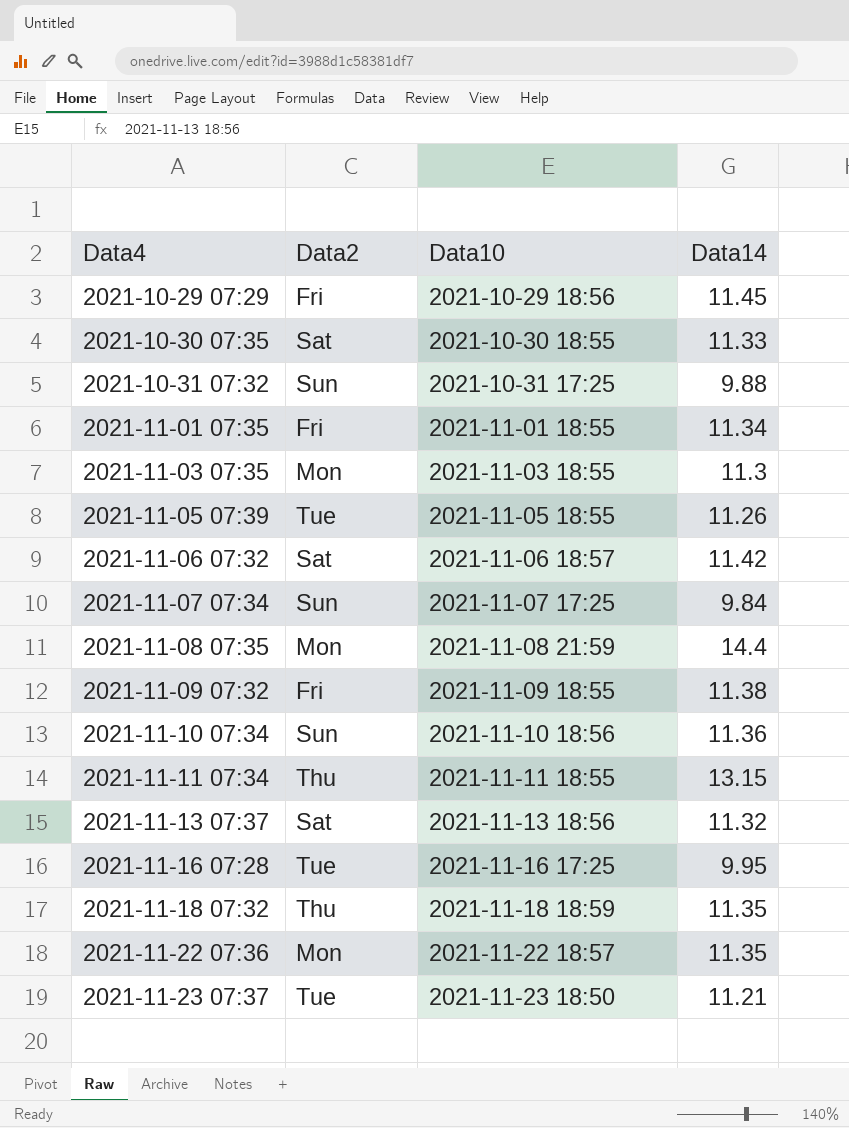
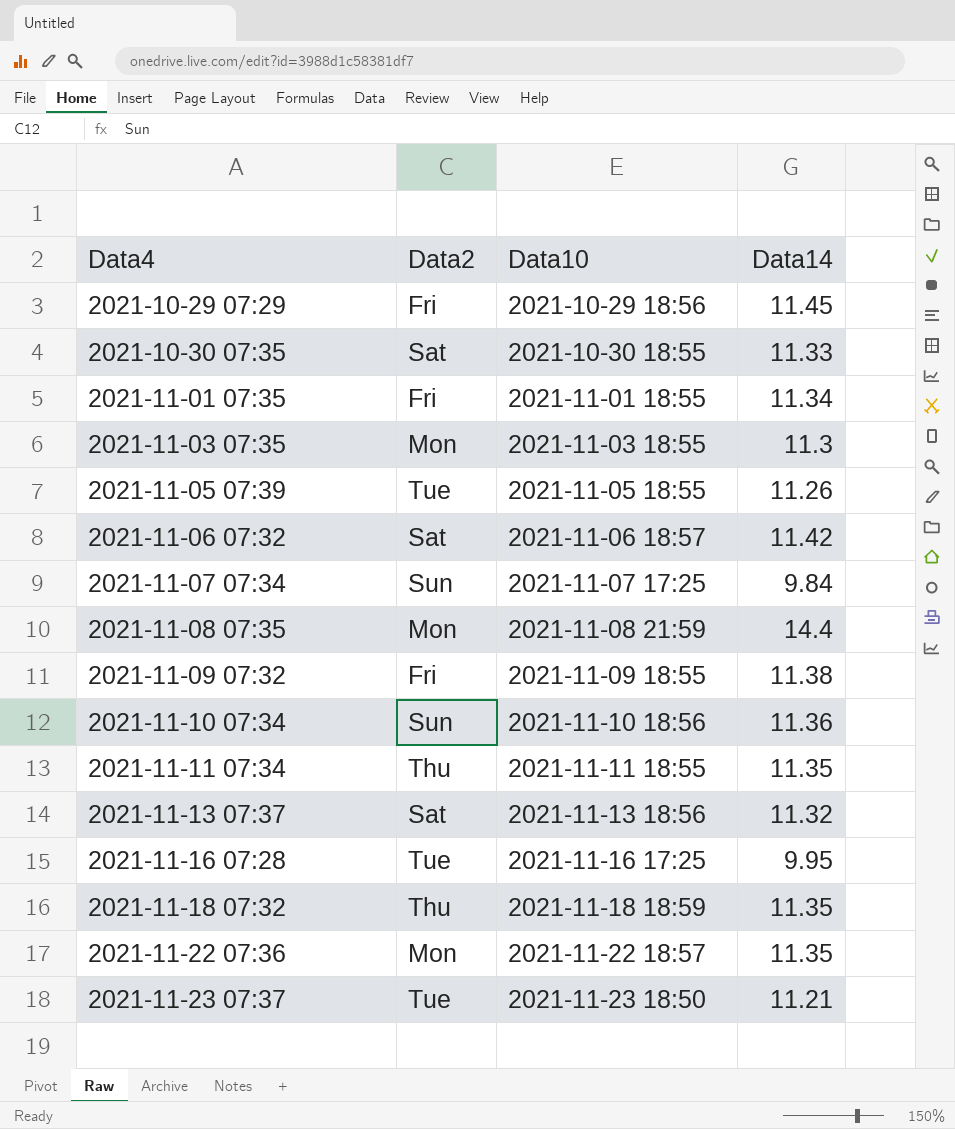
row 2021-10-31 07:32: Sun | 2021-10-31 17:25 | 9.88 -> none
2021-11-11 07:34 | Data14: 13.15 -> 11.35

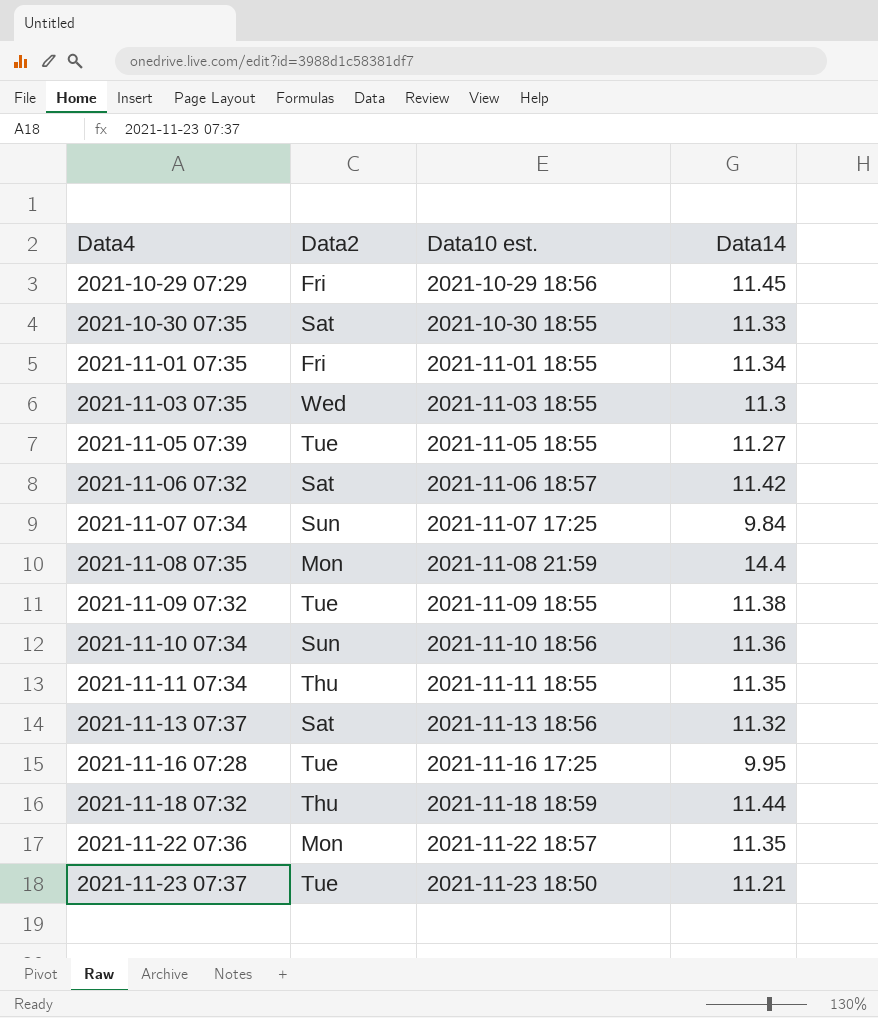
column name: Data10 -> Data10 est.
2021-11-03 07:35 | Data2: Mon -> Wed
2021-11-05 07:39 | Data14: 11.26 -> 11.27
2021-11-09 07:32 | Data2: Fri -> Tue
2021-11-18 07:32 | Data14: 11.35 -> 11.44

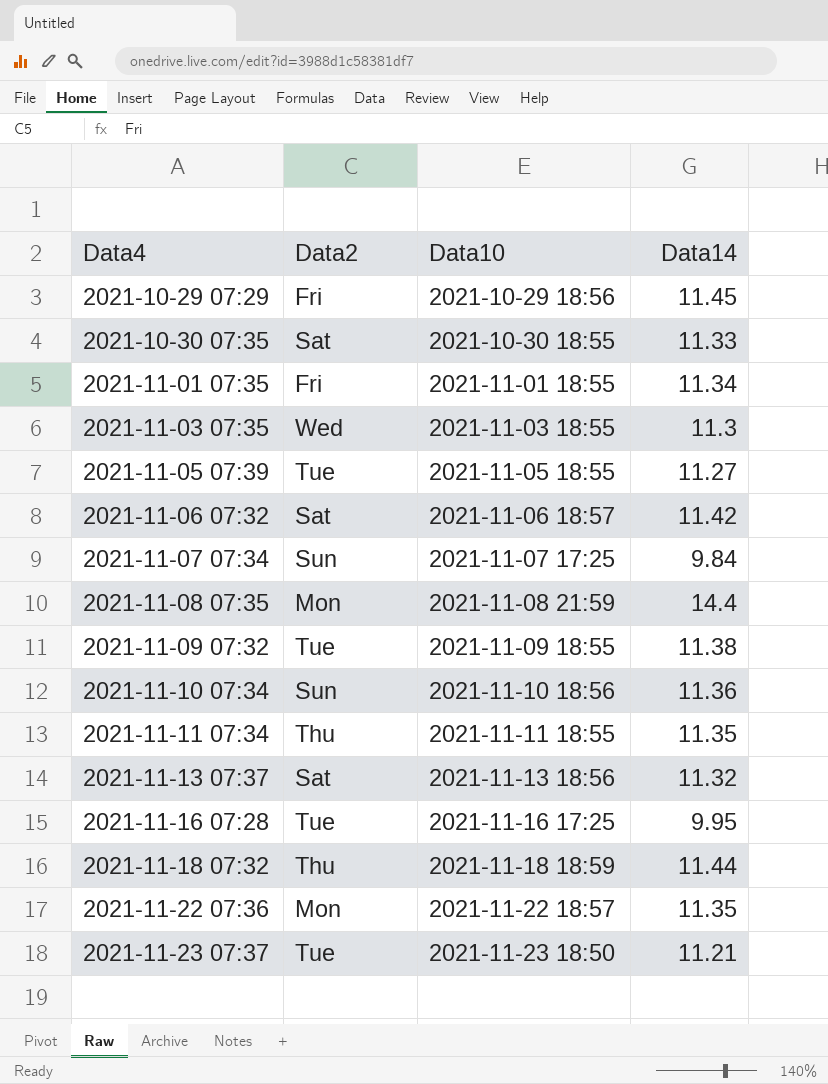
column name: Data10 est. -> Data10

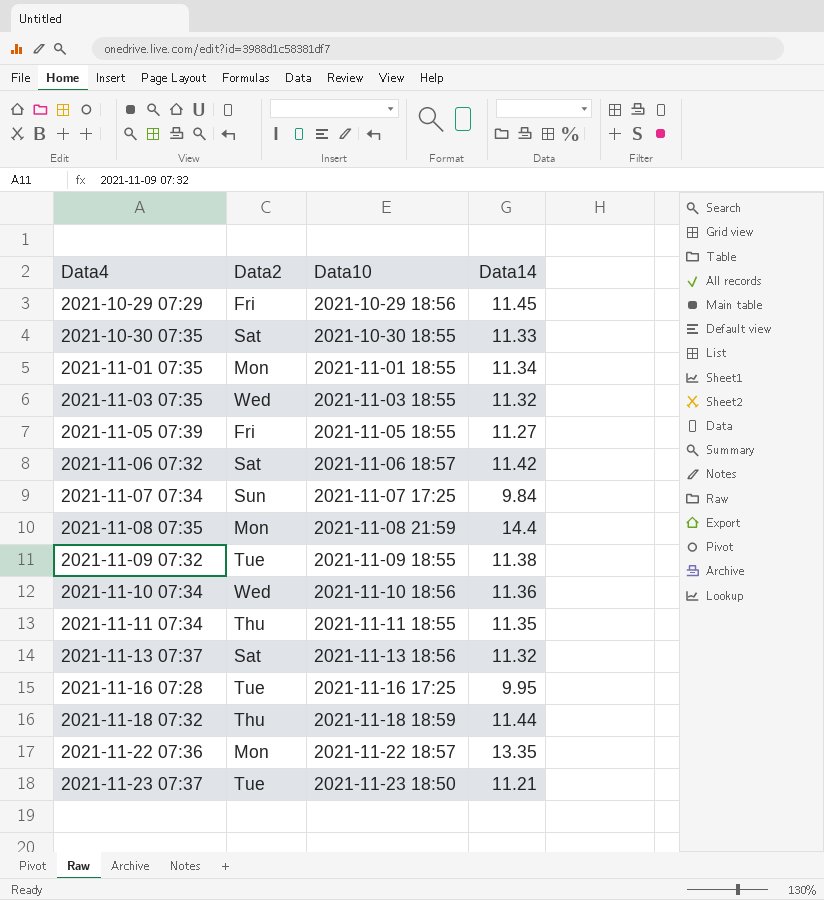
2021-11-01 07:35 | Data2: Fri -> Mon
2021-11-03 07:35 | Data14: 11.3 -> 11.32
2021-11-05 07:39 | Data2: Tue -> Fri
2021-11-10 07:34 | Data2: Sun -> Wed
2021-11-22 07:36 | Data14: 11.35 -> 13.35

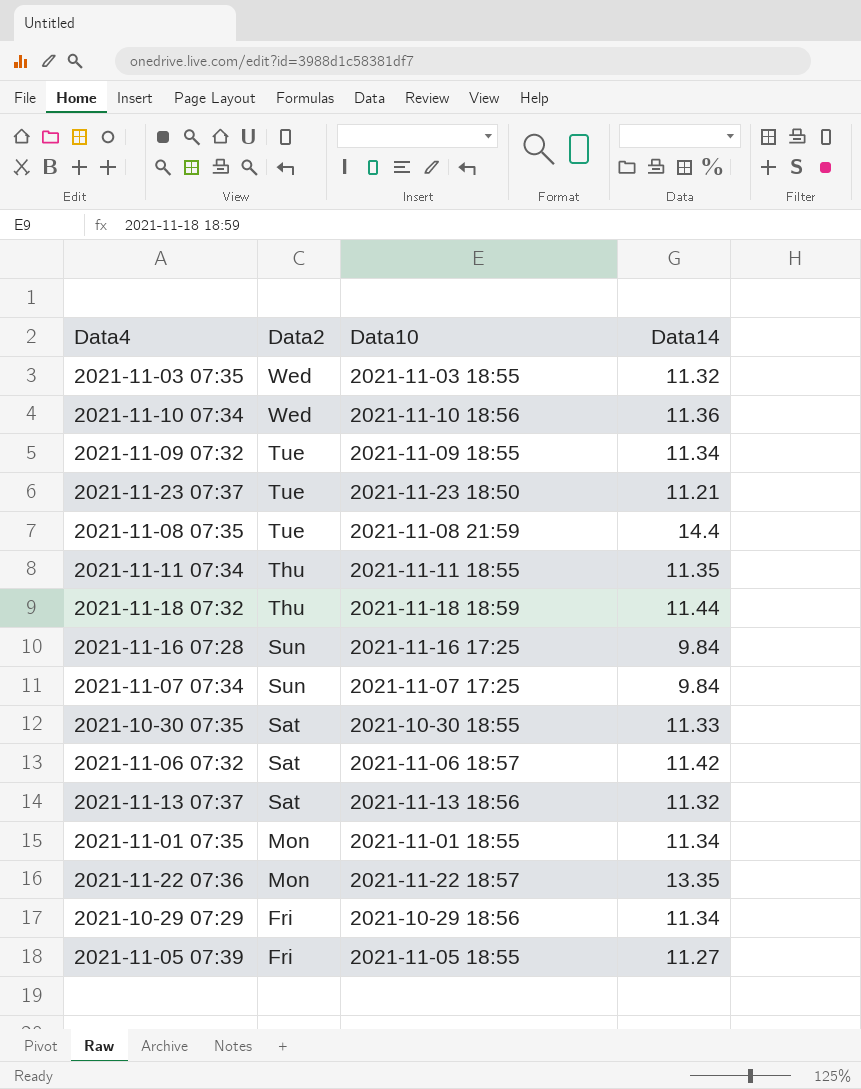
row order: Data4 ascending -> Data2 descending
2021-11-09 07:32 | Data14: 11.38 -> 11.34
2021-11-08 07:35 | Data2: Mon -> Tue
2021-11-16 07:28 | Data2: Tue -> Sun
2021-11-16 07:28 | Data14: 9.95 -> 9.84
2021-10-29 07:29 | Data14: 11.45 -> 11.34

